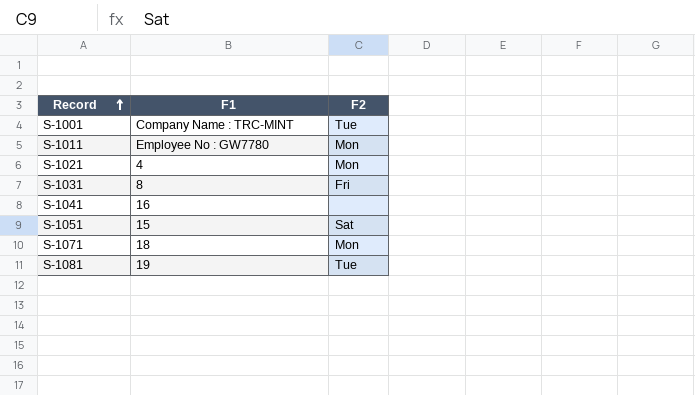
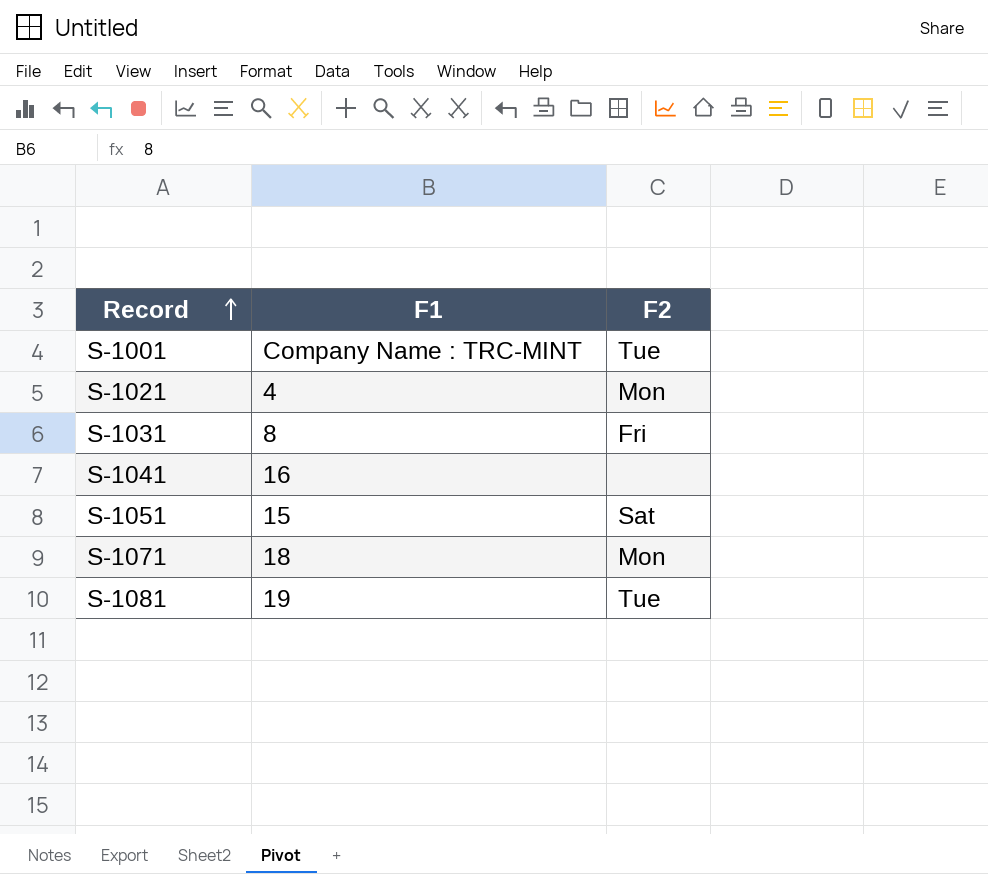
row S-1011: Employee No : GW7780 | Mon -> none

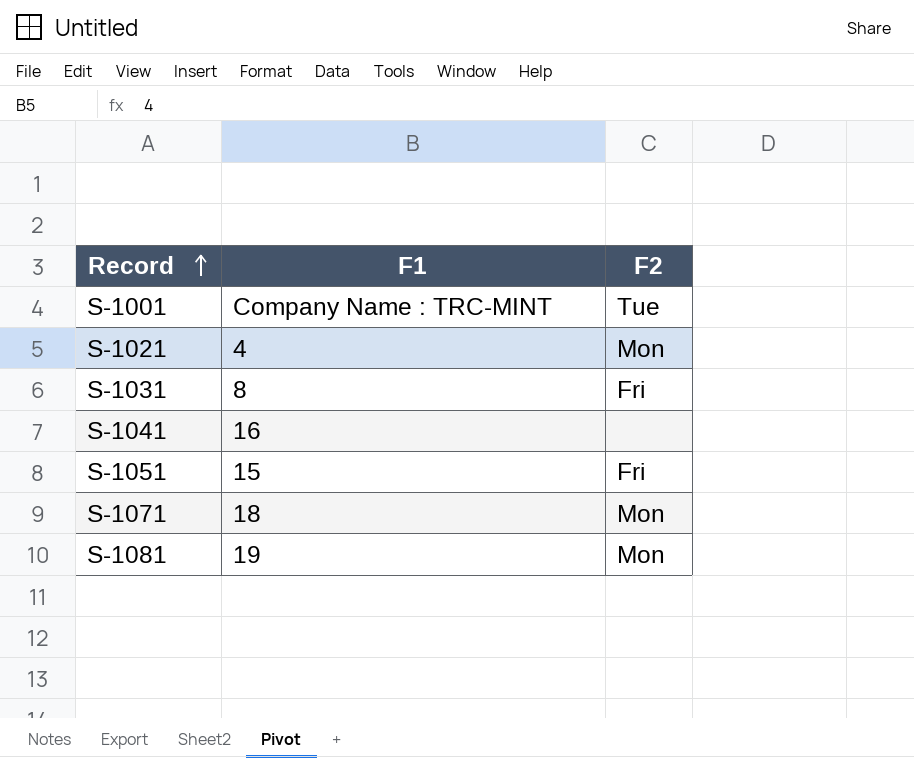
S-1051 | F2: Sat -> Fri
S-1081 | F2: Tue -> Mon

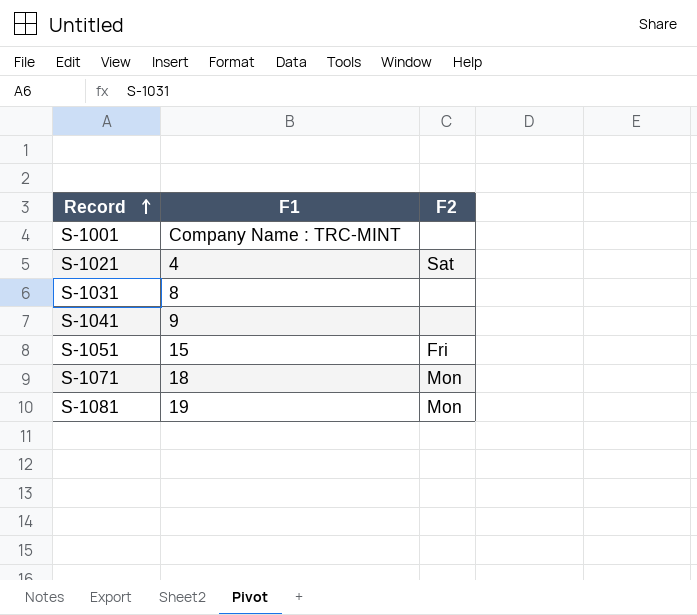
S-1001 | F2: Tue -> none
S-1021 | F2: Mon -> Sat
S-1031 | F2: Fri -> none
S-1041 | F1: 16 -> 9

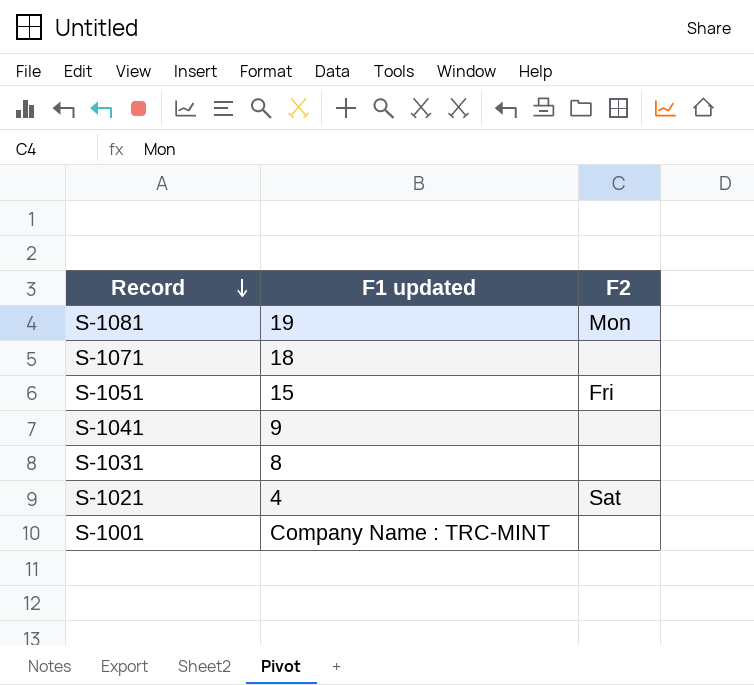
row order: Record ascending -> Record descending
column name: F1 -> F1 updated
S-1071 | F2: Mon -> none

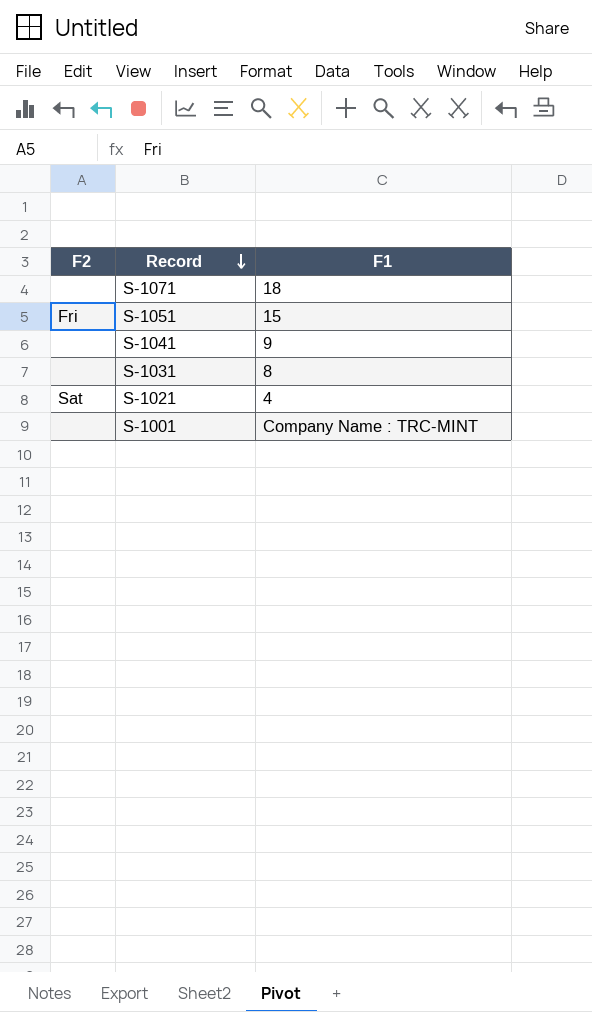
column F2 | position: 3 -> 1
column name: F1 updated -> F1
row S-1081: 19 | Mon -> none

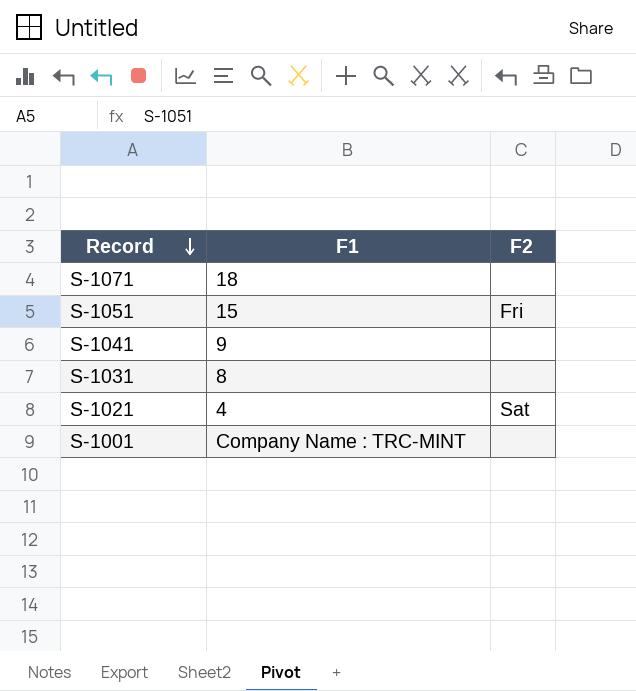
column F2 | position: 1 -> 3

